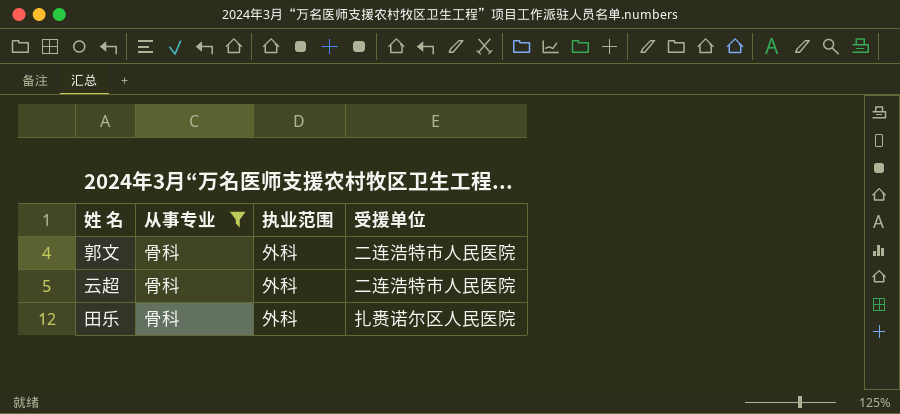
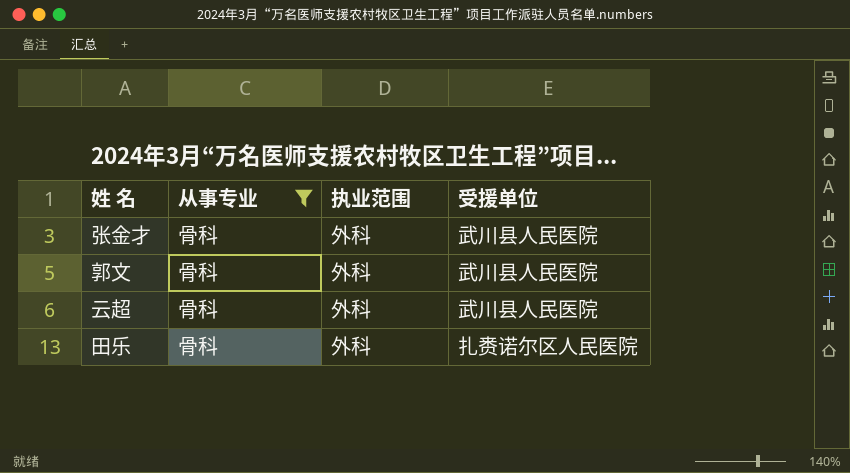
row 张金才: none -> 骨科 | 外科 | 武川县人民医院
郭文 | 受援单位: 二连浩特市人民医院 -> 武川县人民医院
云超 | 受援单位: 二连浩特市人民医院 -> 武川县人民医院

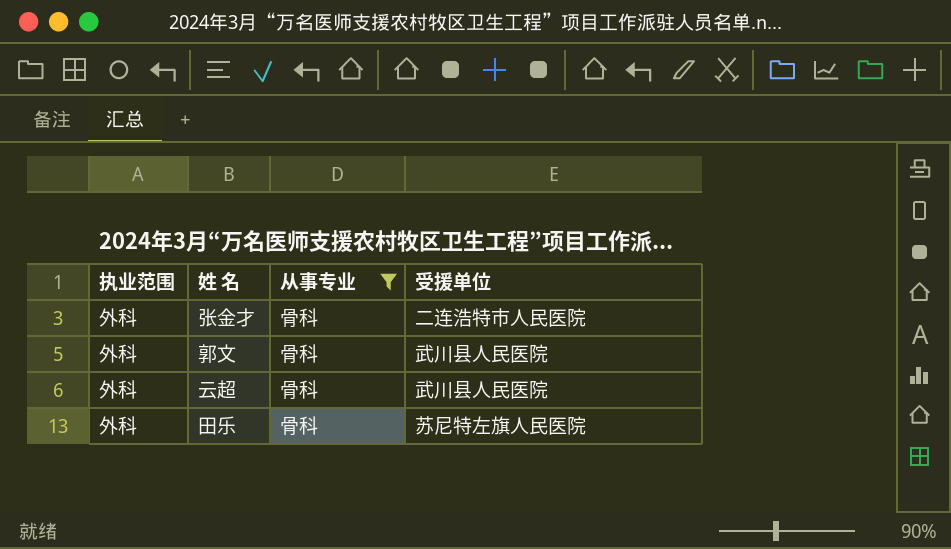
column 执业范围 | position: 3 -> 1
张金才 | 受援单位: 武川县人民医院 -> 二连浩特市人民医院
田乐 | 受援单位: 扎赉诺尔区人民医院 -> 苏尼特左旗人民医院

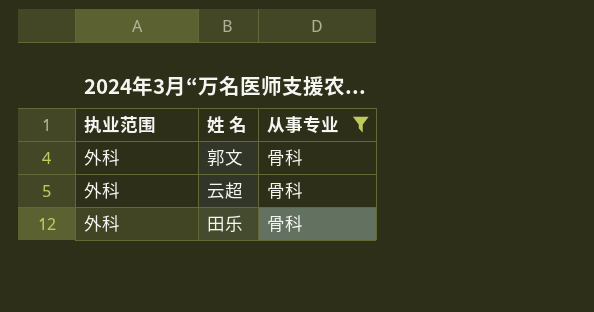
column 受援单位 | position: 4 -> none
row 张金才: 外科 | 骨科 | 二连浩特市人民医院 -> none

